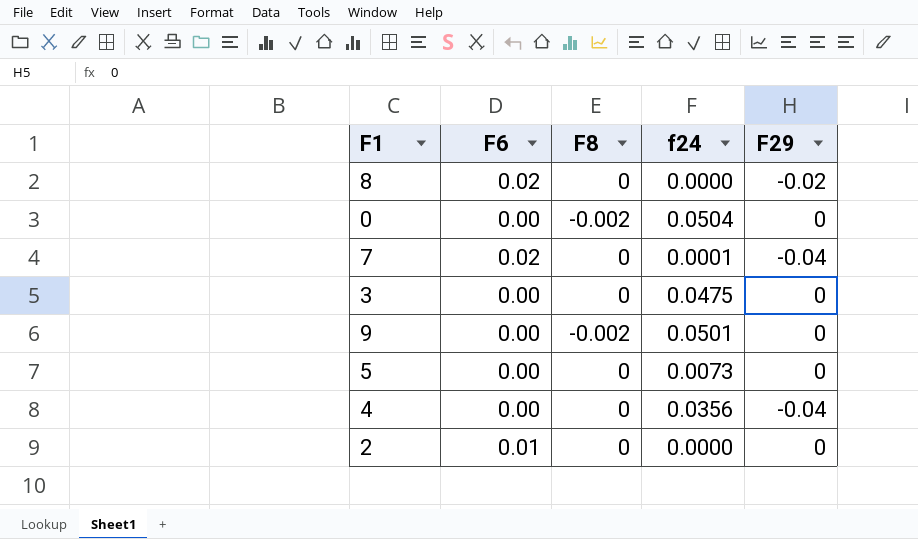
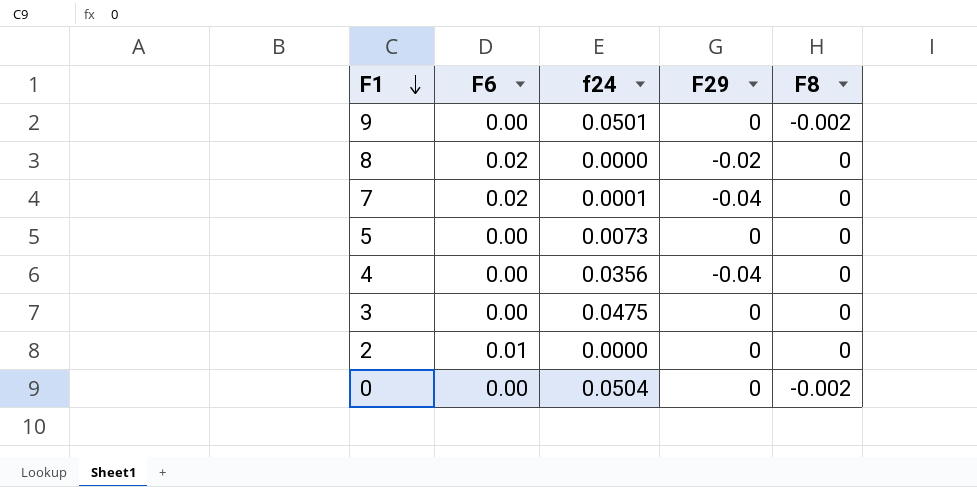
row order: none -> F1 descending
column F8 | position: 3 -> 5

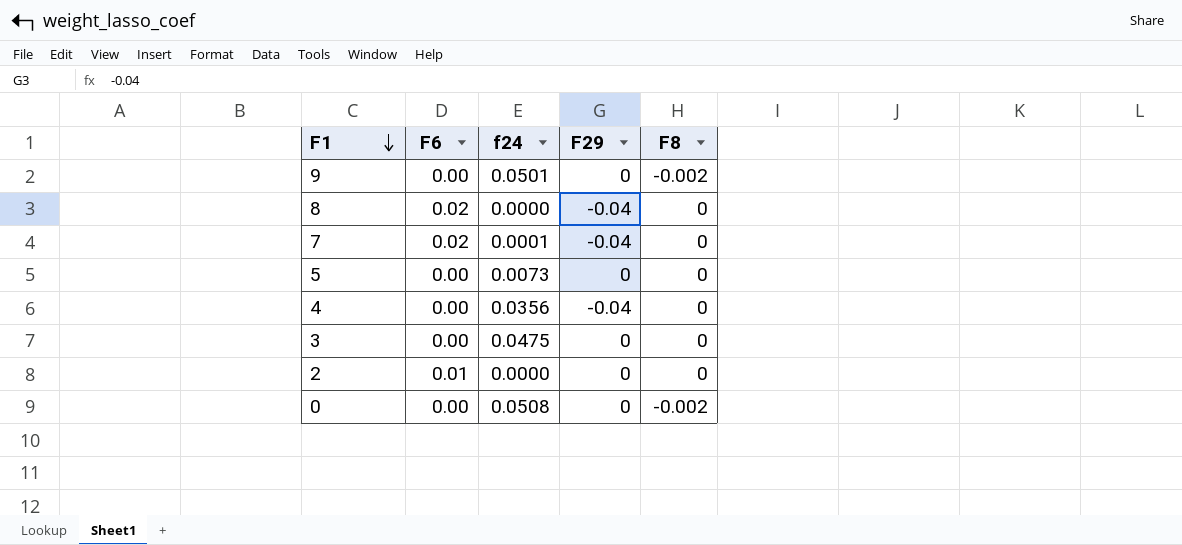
8 | F29: -0.02 -> -0.04
0 | f24: 0.0504 -> 0.0508

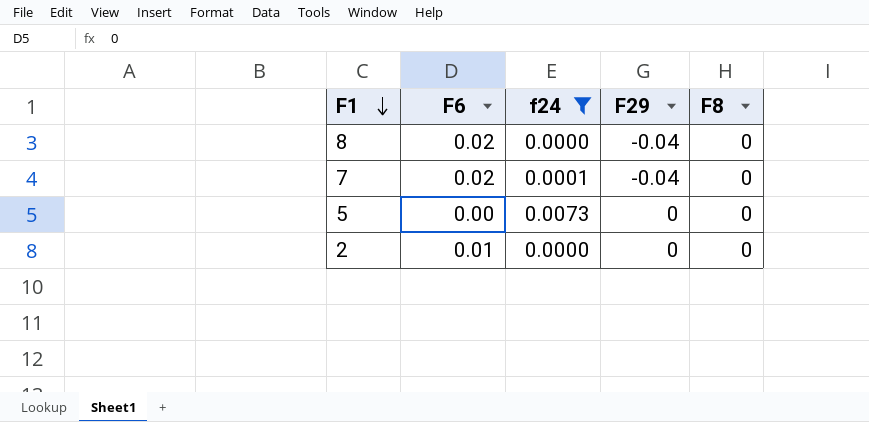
filter: none -> f24 <= 0.0073

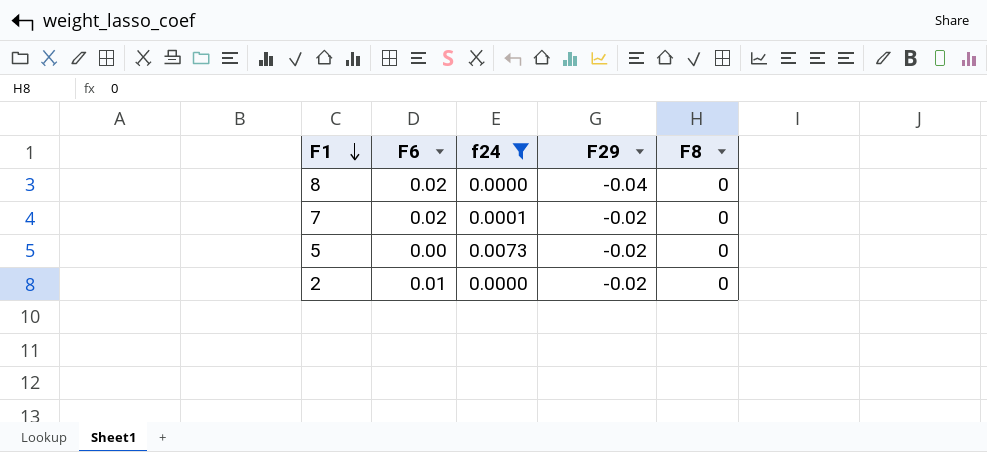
7 | F29: -0.04 -> -0.02
5 | F29: 0 -> -0.02
2 | F29: 0 -> -0.02

